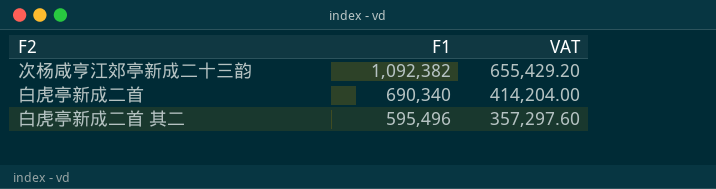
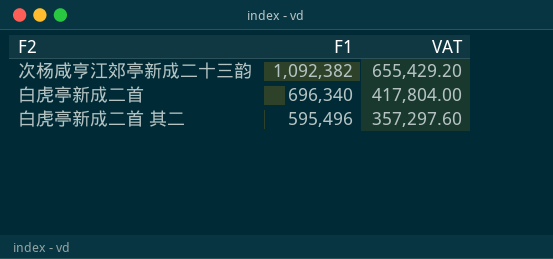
白虎亭新成二首 | F1: 690,340 -> 696,340
白虎亭新成二首 | VAT: 414,204.00 -> 417,804.00

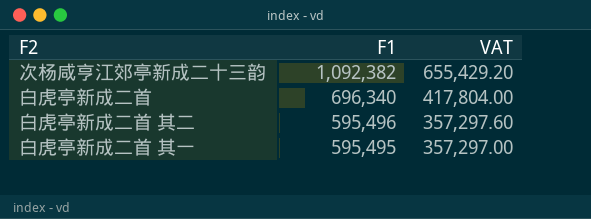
row 白虎亭新成二首 其一: none -> 595,495 | 357,297.00

